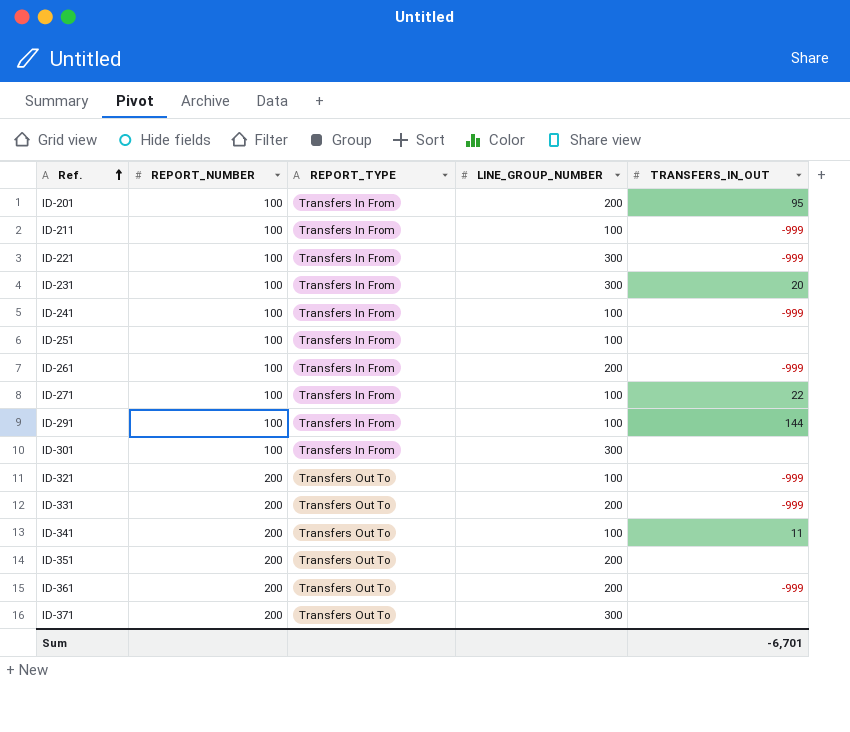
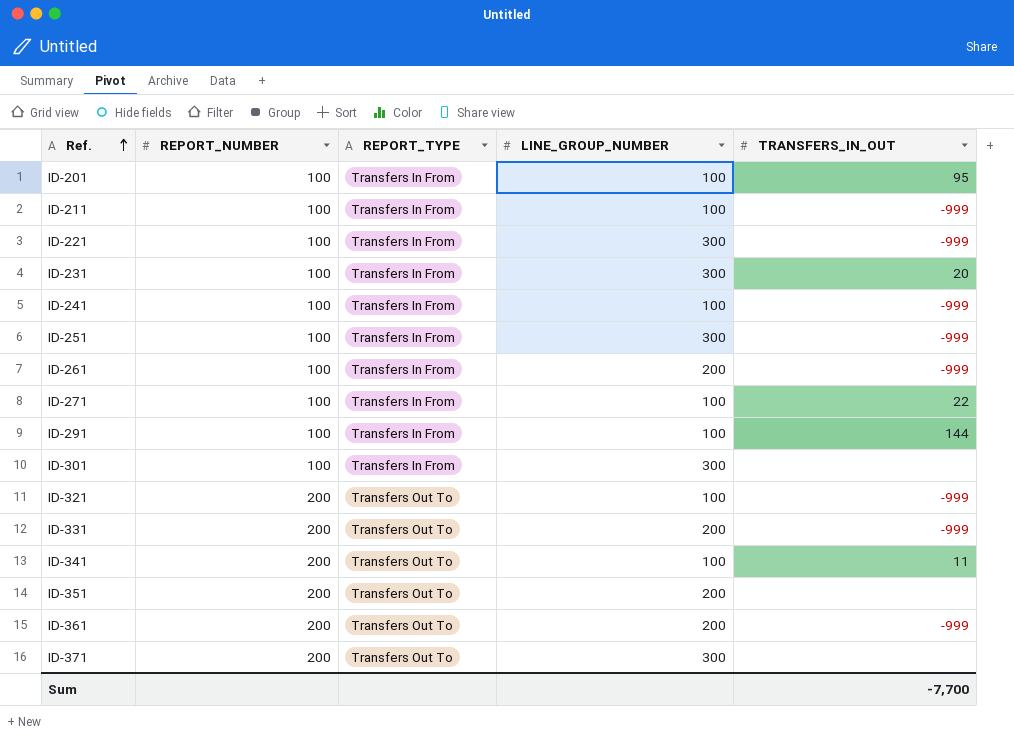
ID-201 | LINE_GROUP_NUMBER: 200 -> 100
ID-251 | LINE_GROUP_NUMBER: 100 -> 300
ID-251 | TRANSFERS_IN_OUT: none -> -999
Sum | TRANSFERS_IN_OUT: -6,701 -> -7,700

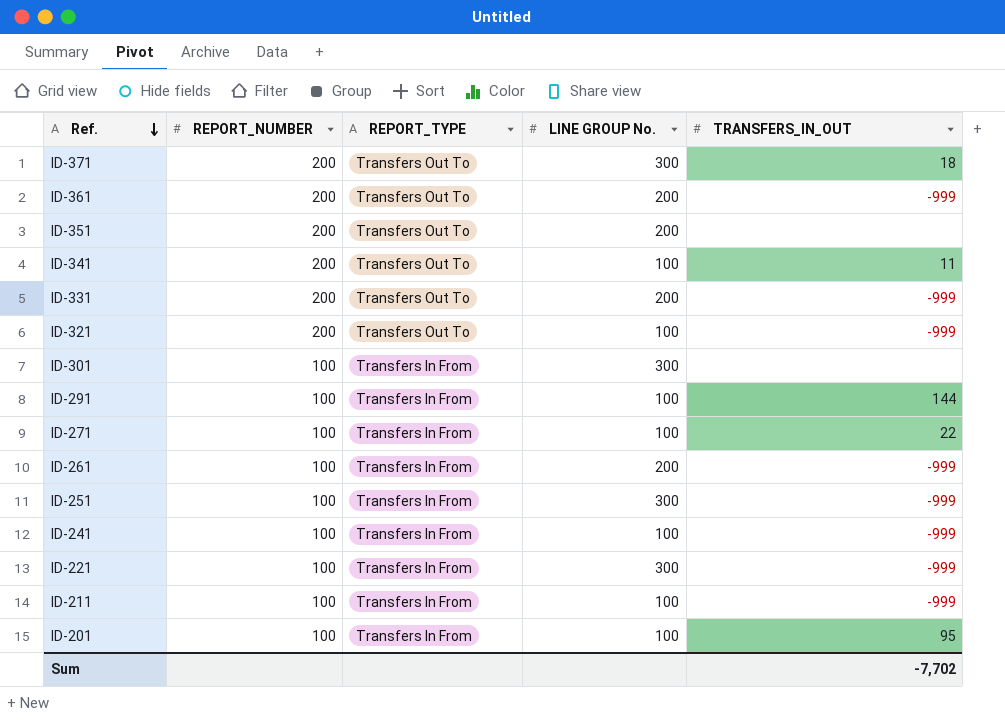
row order: Ref. ascending -> Ref. descending
column name: LINE_GROUP_NUMBER -> LINE GROUP No.
row ID-231: 100 | Transfers In From | 300 | 20 -> none
ID-371 | TRANSFERS_IN_OUT: none -> 18
Sum | TRANSFERS_IN_OUT: -7,700 -> -7,702

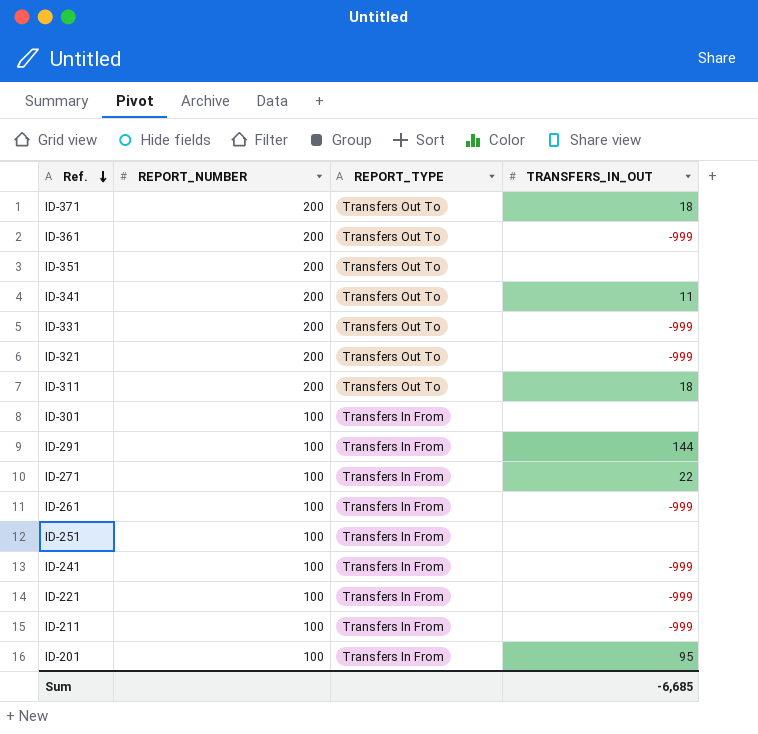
column LINE GROUP No. | position: 4 -> none
row ID-311: none -> 200 | Transfers Out To | 18
ID-251 | TRANSFERS_IN_OUT: -999 -> none
Sum | TRANSFERS_IN_OUT: -7,702 -> -6,685

